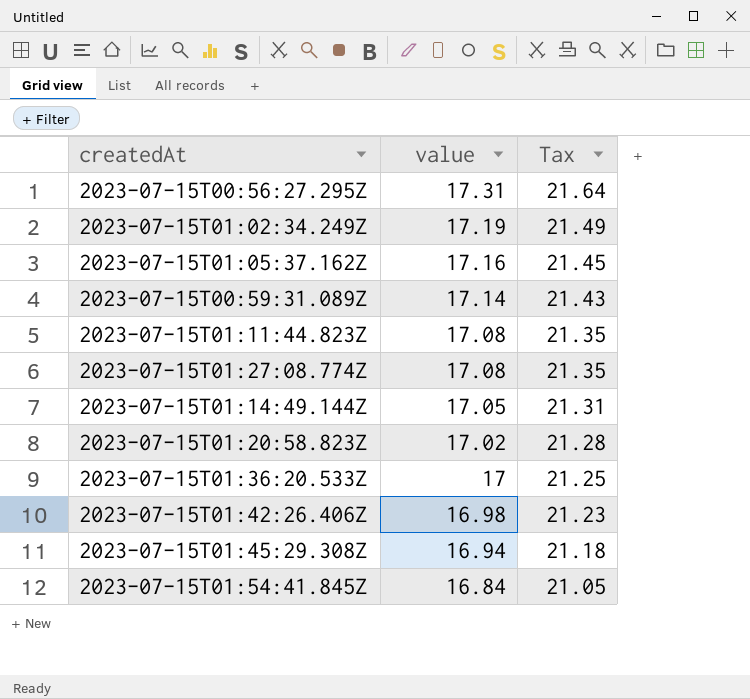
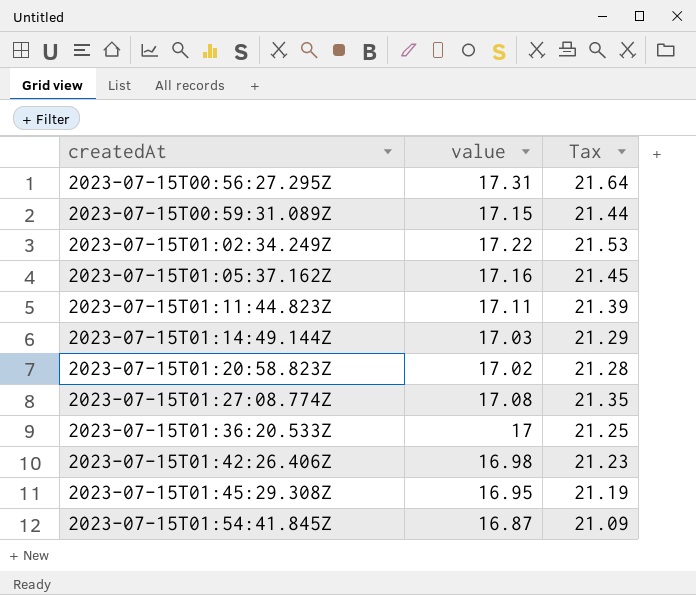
row order: value descending -> createdAt ascending
2023-07-15T00:59:31.089Z | value: 17.14 -> 17.15
2023-07-15T00:59:31.089Z | Tax: 21.43 -> 21.44
2023-07-15T01:02:34.249Z | value: 17.19 -> 17.22
2023-07-15T01:02:34.249Z | Tax: 21.49 -> 21.53
2023-07-15T01:11:44.823Z | value: 17.08 -> 17.11
2023-07-15T01:11:44.823Z | Tax: 21.35 -> 21.39
2023-07-15T01:14:49.144Z | value: 17.05 -> 17.03
2023-07-15T01:14:49.144Z | Tax: 21.31 -> 21.29
2023-07-15T01:45:29.308Z | value: 16.94 -> 16.95
2023-07-15T01:45:29.308Z | Tax: 21.18 -> 21.19
2023-07-15T01:54:41.845Z | value: 16.84 -> 16.87
2023-07-15T01:54:41.845Z | Tax: 21.05 -> 21.09

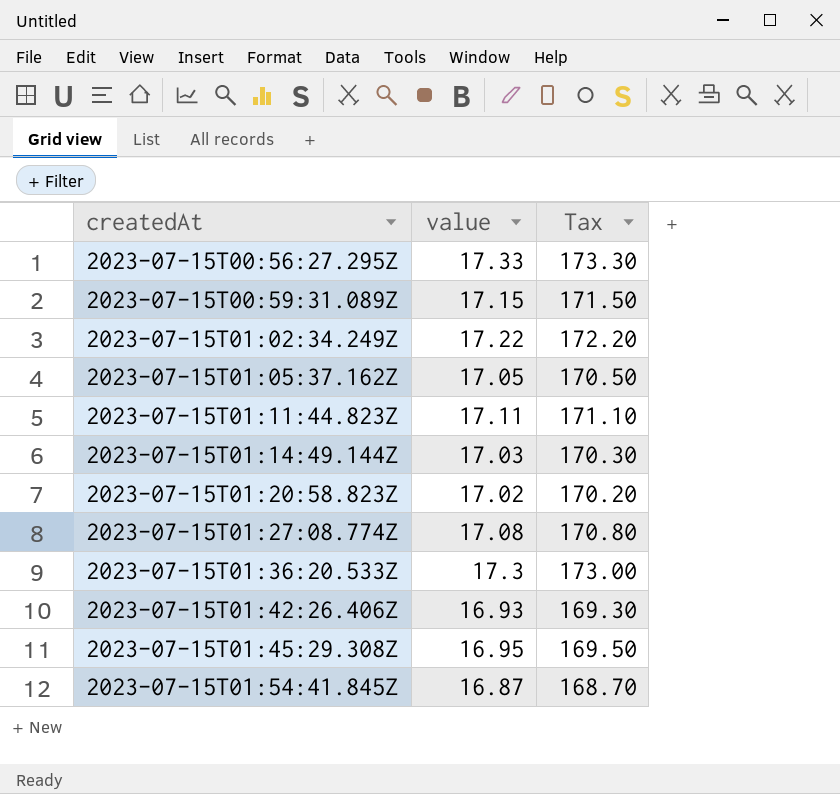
column Tax | formula: [value] * 1.25 -> [value] * 10
2023-07-15T00:56:27.295Z | value: 17.31 -> 17.33
2023-07-15T01:05:37.162Z | value: 17.16 -> 17.05
2023-07-15T01:36:20.533Z | value: 17 -> 17.3
2023-07-15T01:42:26.406Z | value: 16.98 -> 16.93

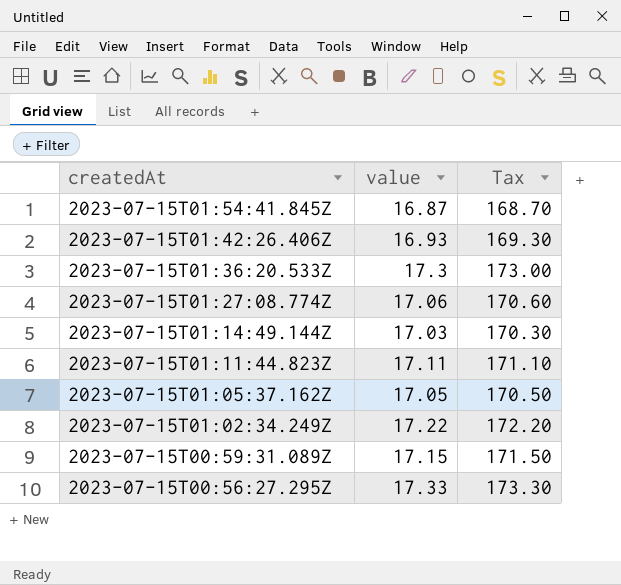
row order: createdAt ascending -> createdAt descending
row 2023-07-15T01:20:58.823Z: 17.02 | 170.20 -> none
row 2023-07-15T01:45:29.308Z: 16.95 | 169.50 -> none
2023-07-15T01:27:08.774Z | value: 17.08 -> 17.06
2023-07-15T01:27:08.774Z | Tax: 170.80 -> 170.60

